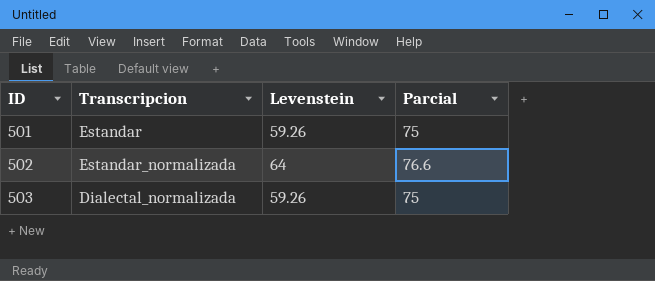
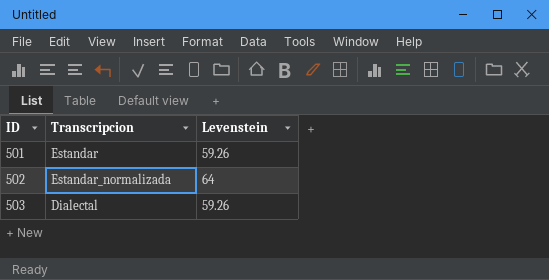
column Parcial | position: 4 -> none
503 | Transcripcion: Dialectal_normalizada -> Dialectal

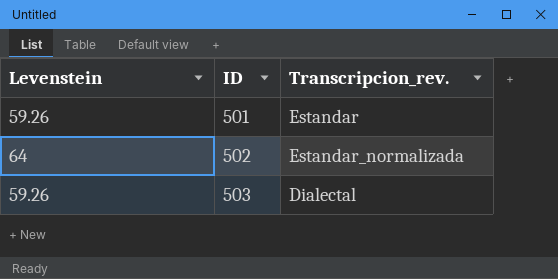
column Levenstein | position: 3 -> 1
column name: Transcripcion -> Transcripcion_rev.

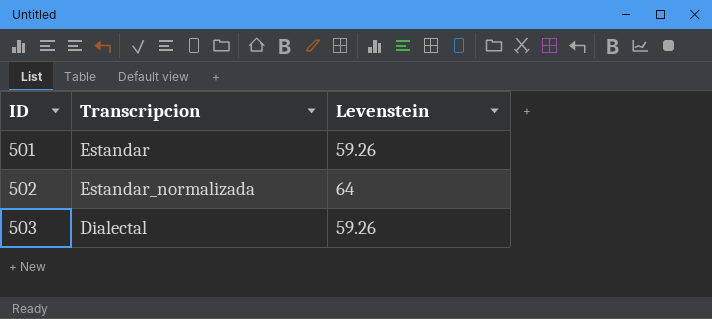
column name: Transcripcion_rev. -> Transcripcion
column Levenstein | position: 1 -> 3

